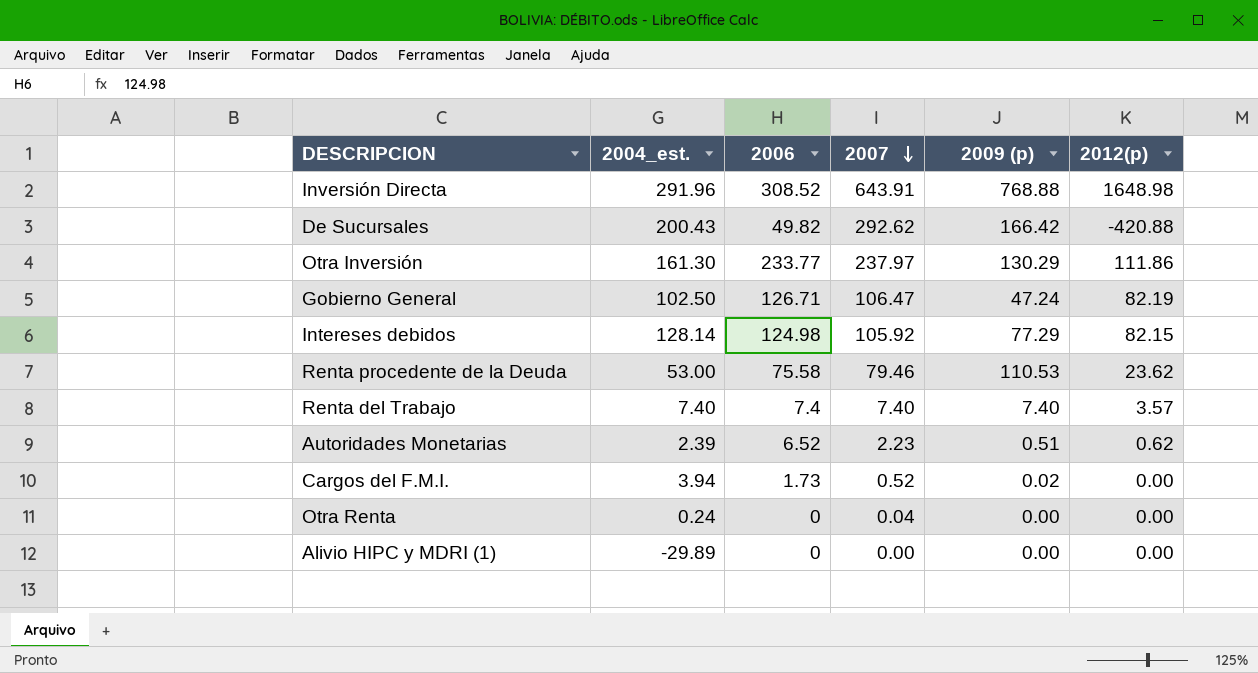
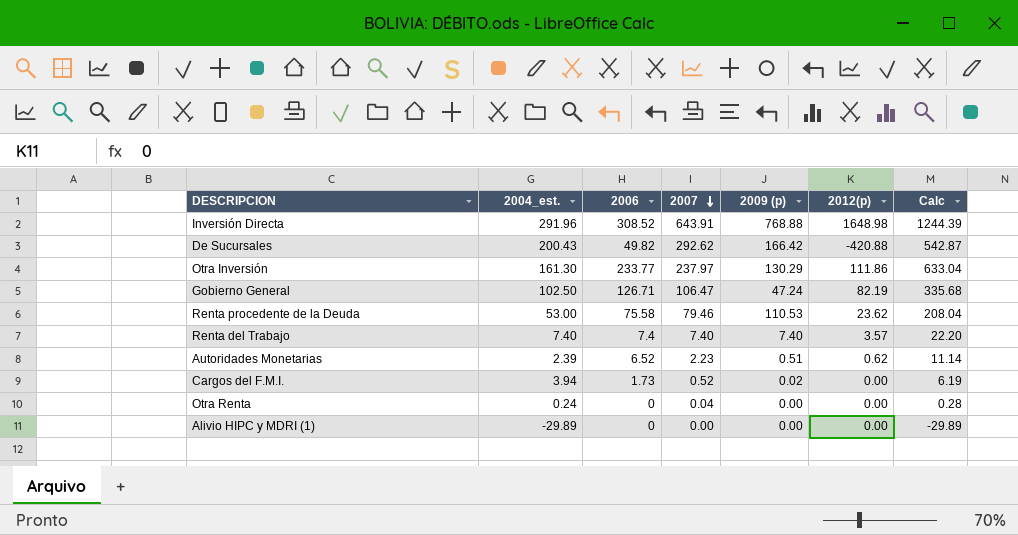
column Calc | formula: none -> [2004_est.] + [2006] + [2007]
row Intereses debidos: 128.14 | 124.98 | 105.92 | 77.29 | 82.15 -> none

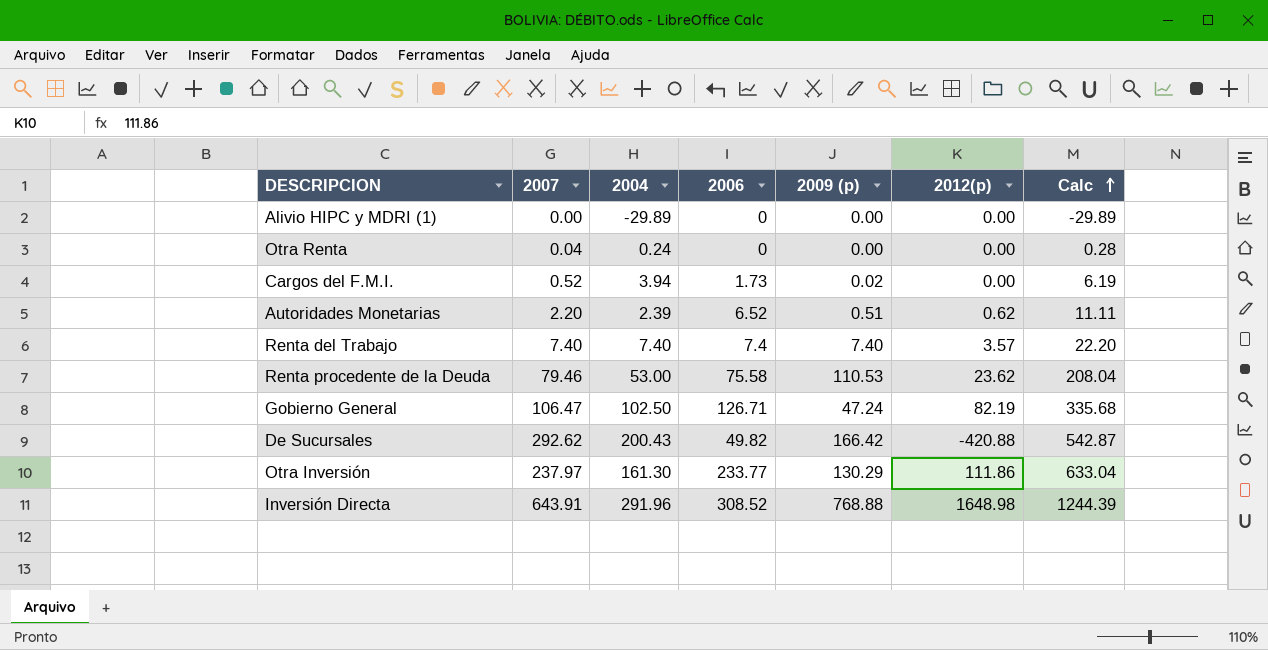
row order: 2007 descending -> Calc ascending
column 2007 | position: 4 -> 2
column name: 2004_est. -> 2004
Autoridades Monetarias | 2007: 2.23 -> 2.20
Autoridades Monetarias | Calc: 11.14 -> 11.11

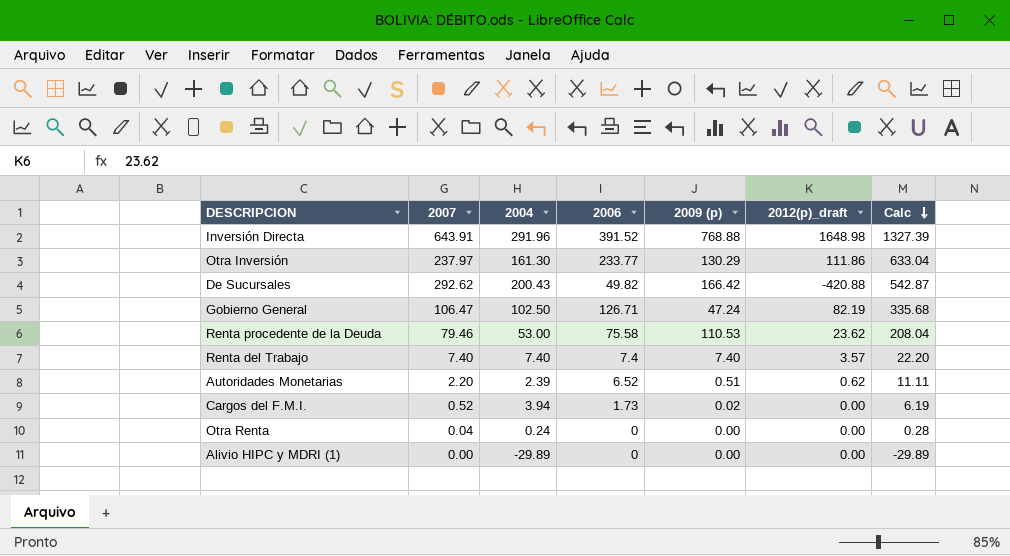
row order: Calc ascending -> Calc descending
column name: 2012(p) -> 2012(p)_draft
Inversión Directa | 2006: 308.52 -> 391.52
Inversión Directa | Calc: 1244.39 -> 1327.39

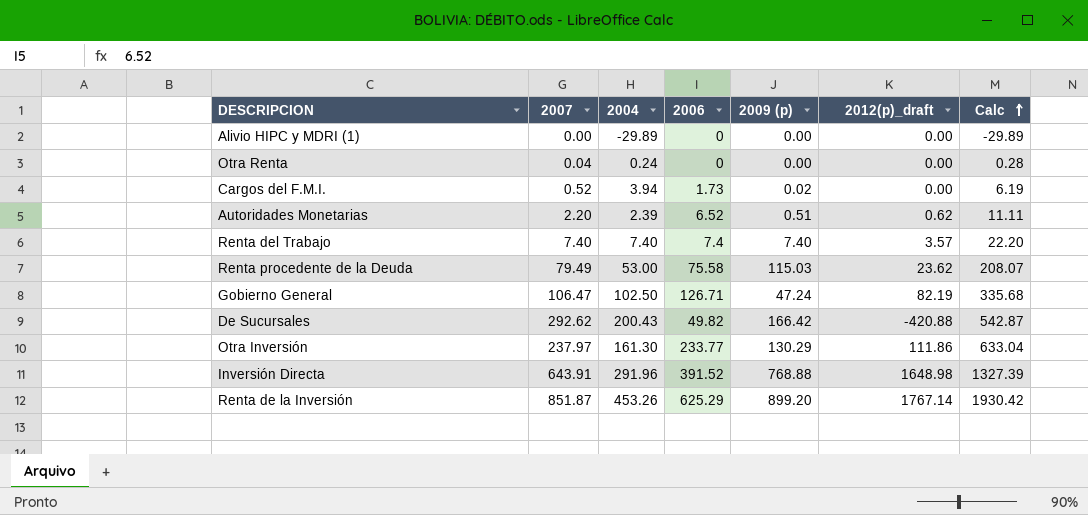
row order: Calc descending -> Calc ascending
Renta procedente de la Deuda | 2007: 79.46 -> 79.49
Renta procedente de la Deuda | 2009 (p): 110.53 -> 115.03
Renta procedente de la Deuda | Calc: 208.04 -> 208.07
row Renta de la Inversión: none -> 851.87 | 453.26 | 625.29 | 899.20 | 1767.14 | 1930.42

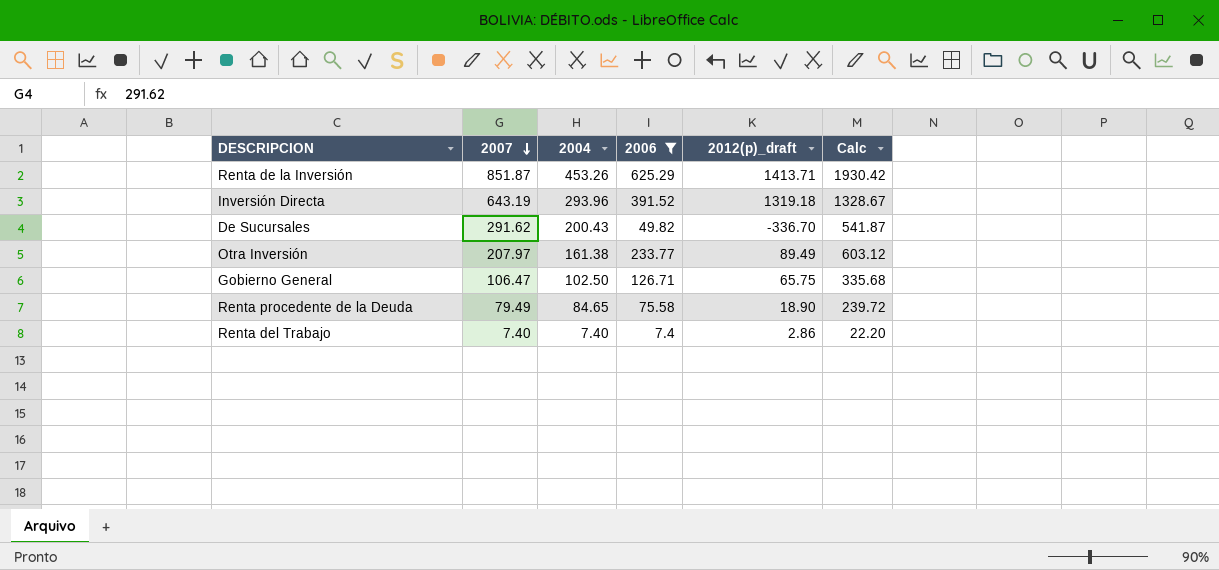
filter: none -> 2006 >= 7.4
row order: Calc ascending -> 2007 descending
column 2009 (p) | position: 5 -> none
Renta de la Inversión | 2012(p)_draft: 1767.14 -> 1413.71
Inversión Directa | 2007: 643.91 -> 643.19
Inversión Directa | 2004: 291.96 -> 293.96
Inversión Directa | 2012(p)_draft: 1648.98 -> 1319.18
Inversión Directa | Calc: 1327.39 -> 1328.67
De Sucursales | 2007: 292.62 -> 291.62
De Sucursales | 2012(p)_draft: -420.88 -> -336.70
De Sucursales | Calc: 542.87 -> 541.87
Otra Inversión | 2007: 237.97 -> 207.97
Otra Inversión | 2004: 161.30 -> 161.38
Otra Inversión | 2012(p)_draft: 111.86 -> 89.49
Otra Inversión | Calc: 633.04 -> 603.12
Gobierno General | 2012(p)_draft: 82.19 -> 65.75
Renta procedente de la Deuda | 2004: 53.00 -> 84.65
Renta procedente de la Deuda | 2012(p)_draft: 23.62 -> 18.90
Renta procedente de la Deuda | Calc: 208.07 -> 239.72
Renta del Trabajo | 2012(p)_draft: 3.57 -> 2.86

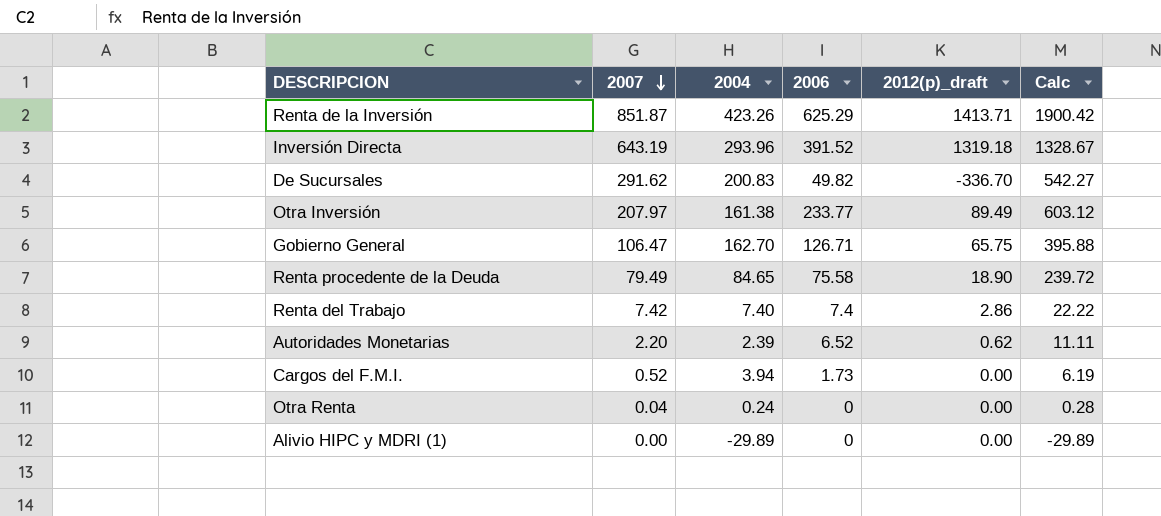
filter: 2006 >= 7.4 -> none
Renta de la Inversión | 2004: 453.26 -> 423.26
Renta de la Inversión | Calc: 1930.42 -> 1900.42
De Sucursales | 2004: 200.43 -> 200.83
De Sucursales | Calc: 541.87 -> 542.27
Gobierno General | 2004: 102.50 -> 162.70
Gobierno General | Calc: 335.68 -> 395.88
Renta del Trabajo | 2007: 7.40 -> 7.42
Renta del Trabajo | Calc: 22.20 -> 22.22

